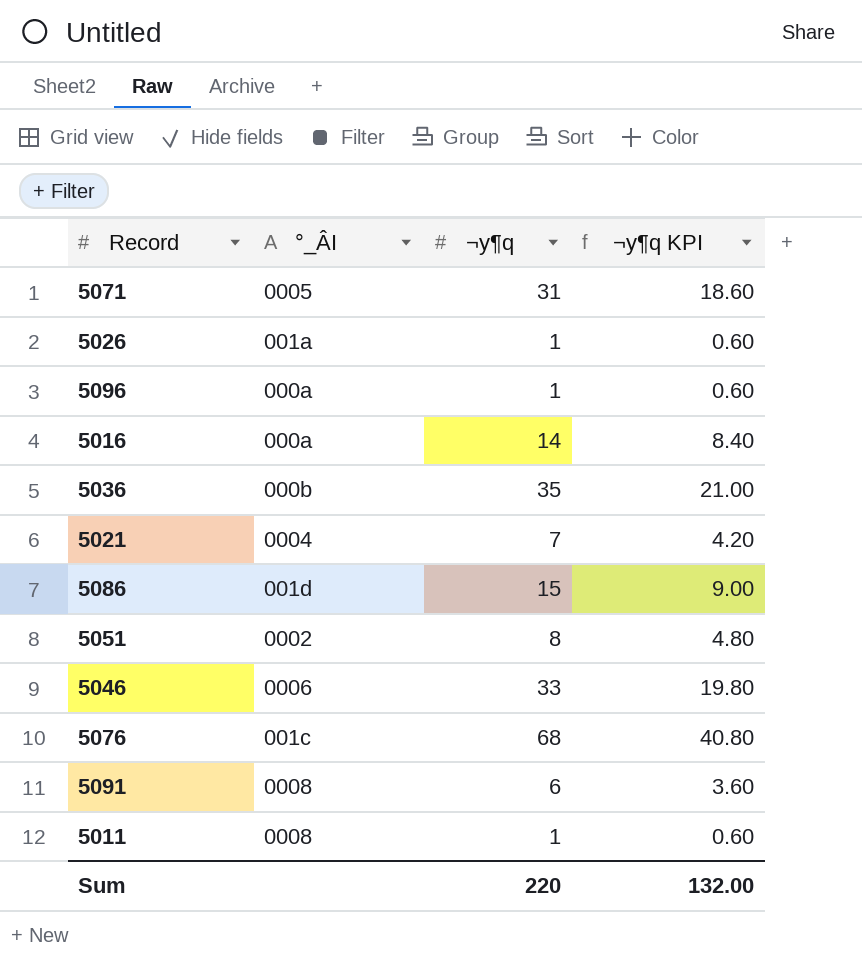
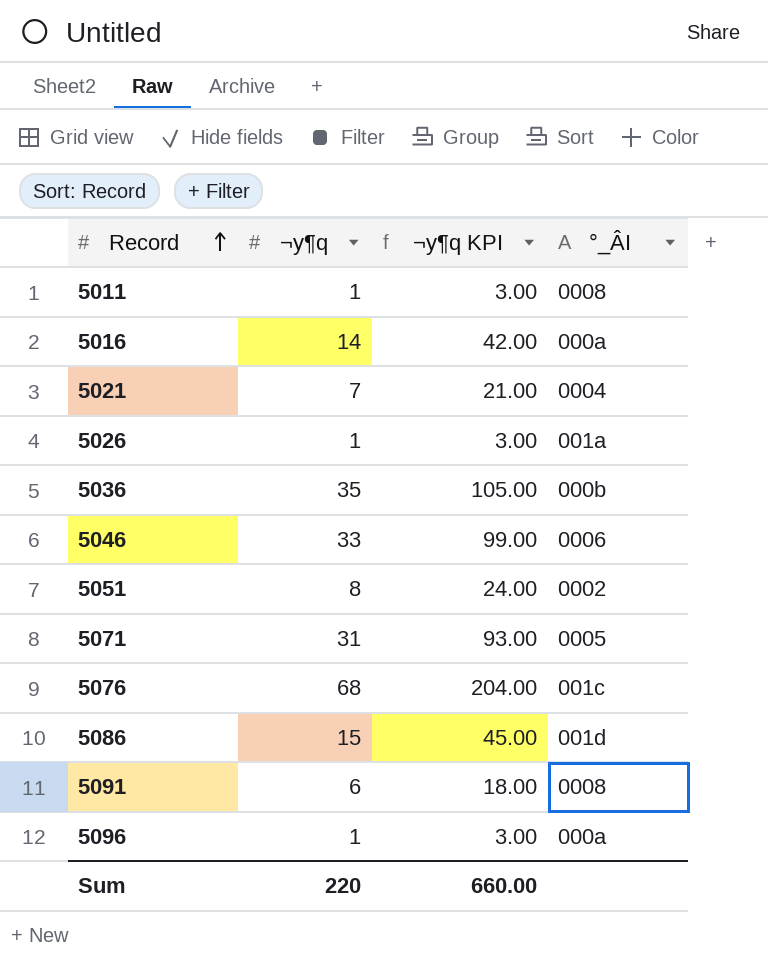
row order: none -> Record ascending
column ¬y¶q KPI | formula: [¬y¶q] * 0.6 -> [¬y¶q] * 3
column °_ÂI | position: 2 -> 4
Sum | ¬y¶q KPI: 132.00 -> 660.00

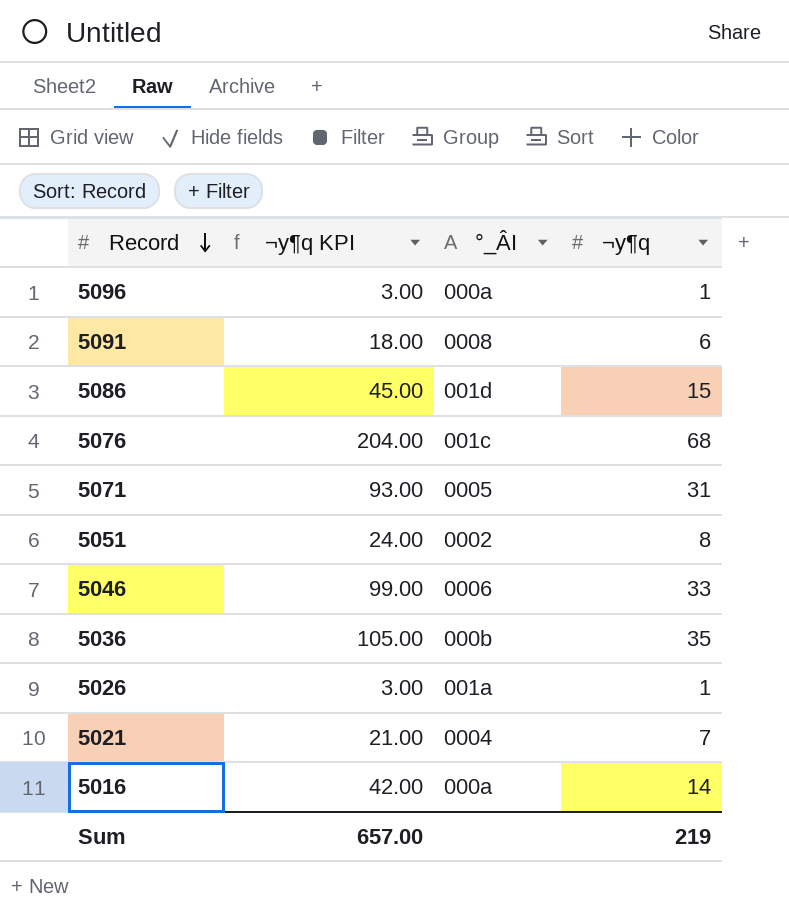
row order: Record ascending -> Record descending
column ¬y¶q | position: 2 -> 4
row 5011: 1 | 3.00 | 0008 -> none
Sum | ¬y¶q KPI: 660.00 -> 657.00
Sum | ¬y¶q: 220 -> 219

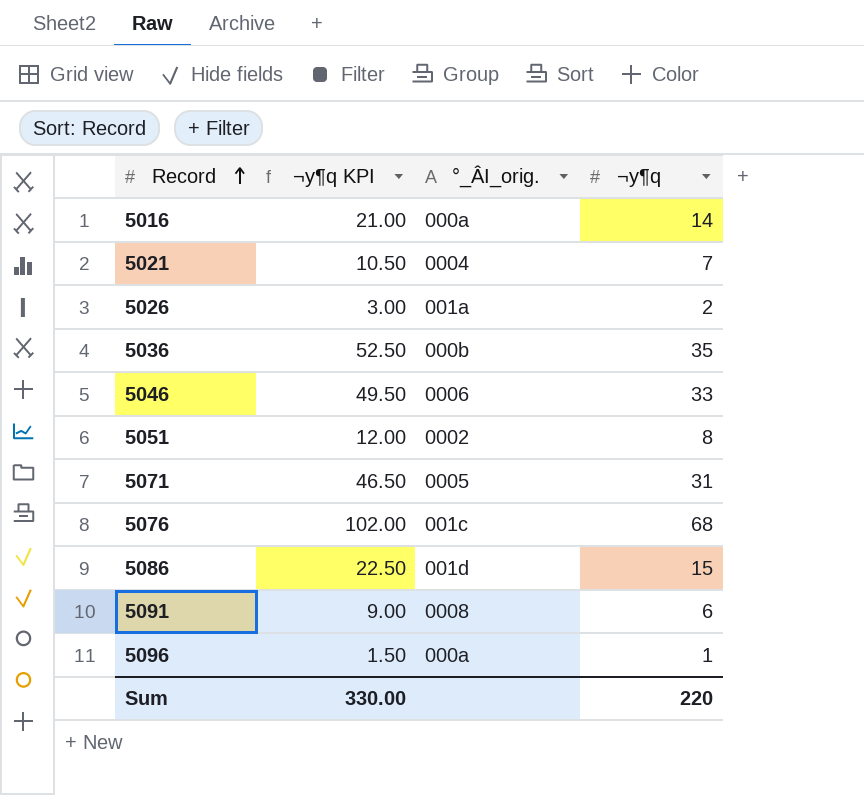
row order: Record descending -> Record ascending
column ¬y¶q KPI | formula: [¬y¶q] * 3 -> [¬y¶q] * 1.5
column name: °_ÂI -> °_ÂI_orig.
5026 | ¬y¶q: 1 -> 2
Sum | ¬y¶q KPI: 657.00 -> 330.00
Sum | ¬y¶q: 219 -> 220

